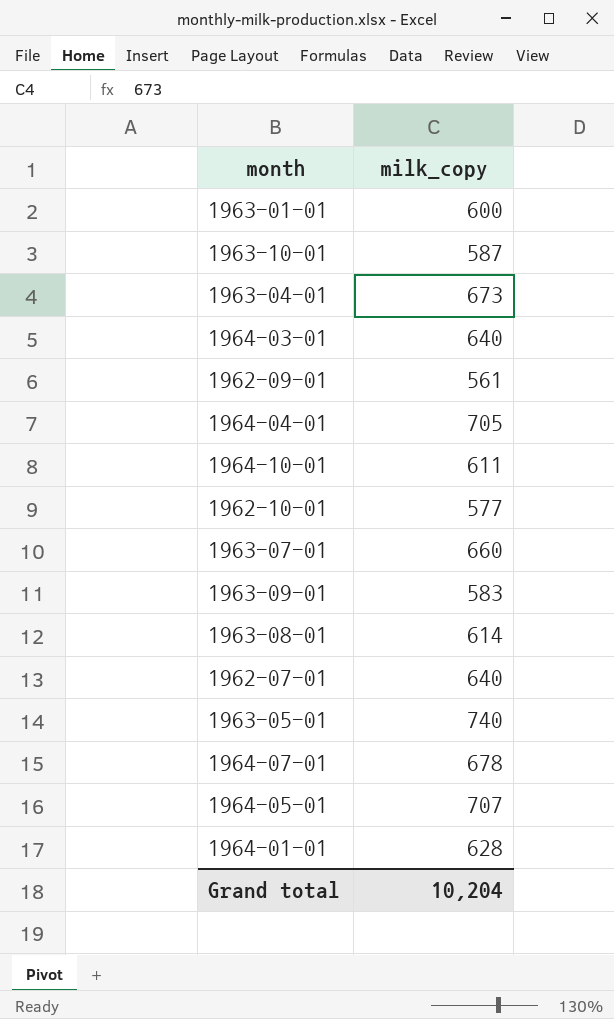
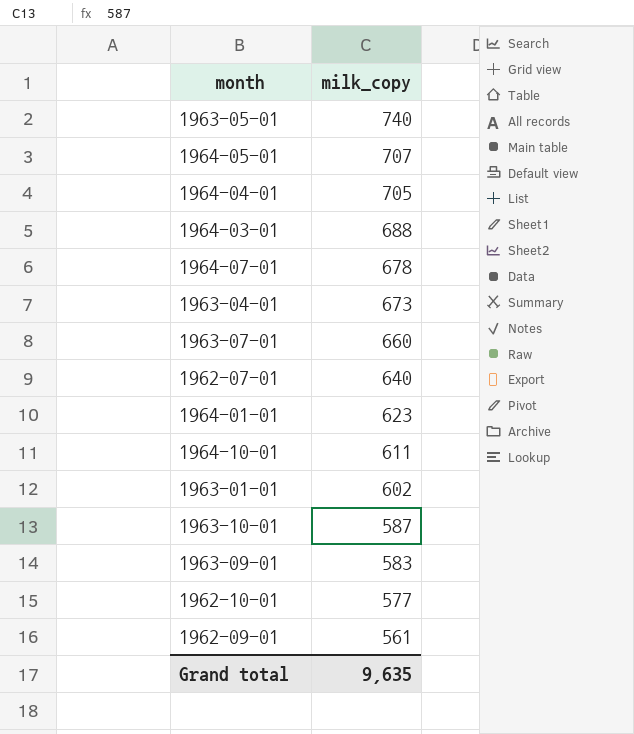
row order: none -> milk_copy descending
row 1963-08-01: 614 -> none
1964-03-01 | milk_copy: 640 -> 688
1964-01-01 | milk_copy: 628 -> 623
1963-01-01 | milk_copy: 600 -> 602
Grand total | milk_copy: 10,204 -> 9,635

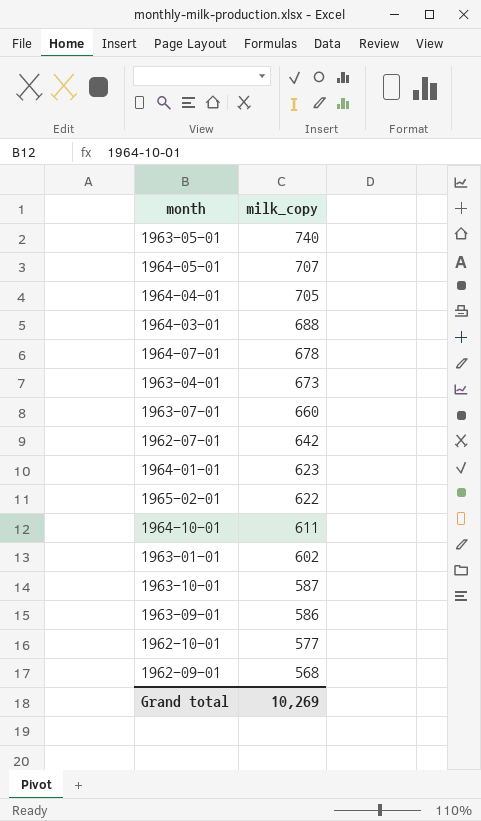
1962-07-01 | milk_copy: 640 -> 642
row 1965-02-01: none -> 622
1963-09-01 | milk_copy: 583 -> 586
1962-09-01 | milk_copy: 561 -> 568
Grand total | milk_copy: 9,635 -> 10,269

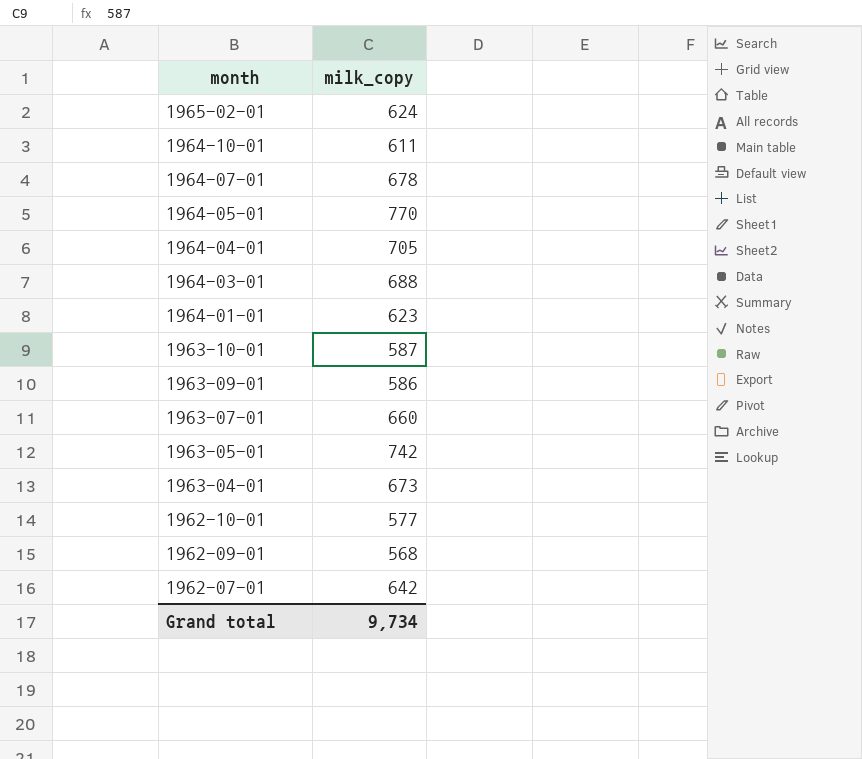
row order: milk_copy descending -> month descending
row 1963-01-01: 602 -> none
1965-02-01 | milk_copy: 622 -> 624
1964-05-01 | milk_copy: 707 -> 770
1963-05-01 | milk_copy: 740 -> 742
Grand total | milk_copy: 10,269 -> 9,734

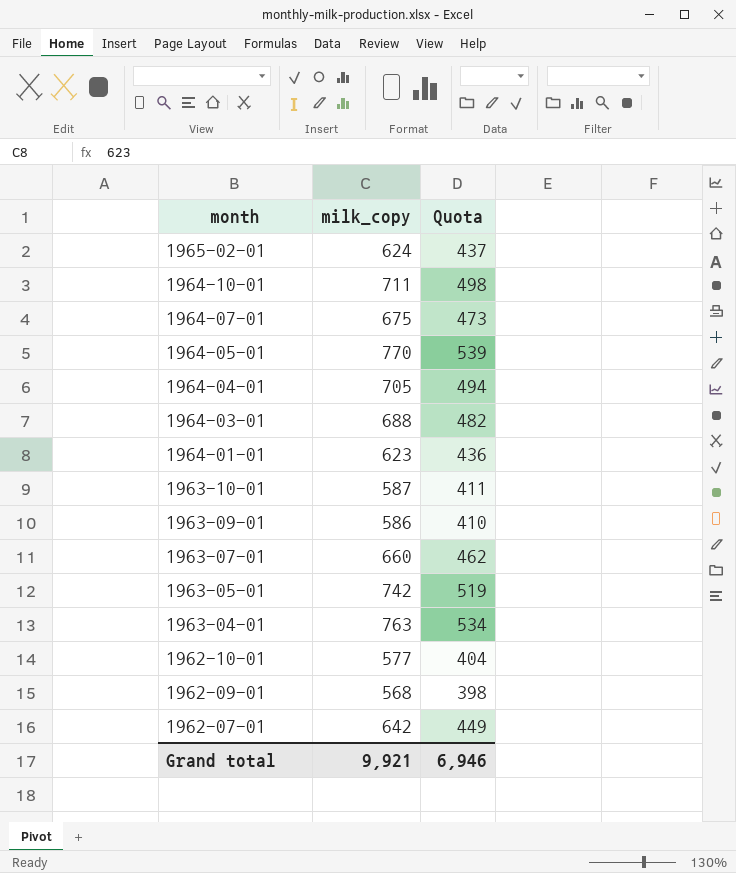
column Quota | formula: none -> [milk_copy] * 0.7
1964-10-01 | milk_copy: 611 -> 711
1964-07-01 | milk_copy: 678 -> 675
1963-04-01 | milk_copy: 673 -> 763
Grand total | milk_copy: 9,734 -> 9,921

